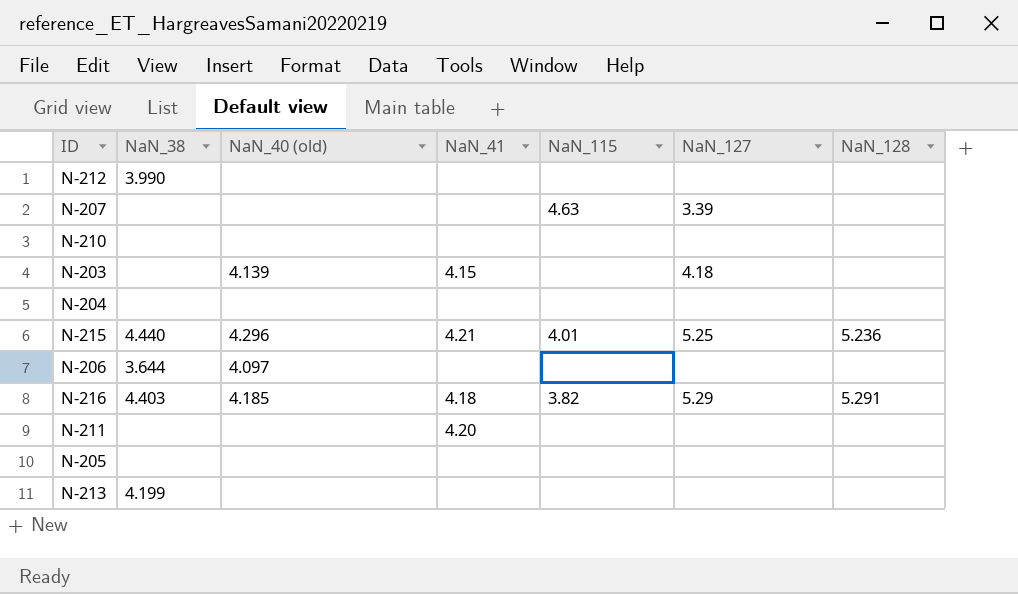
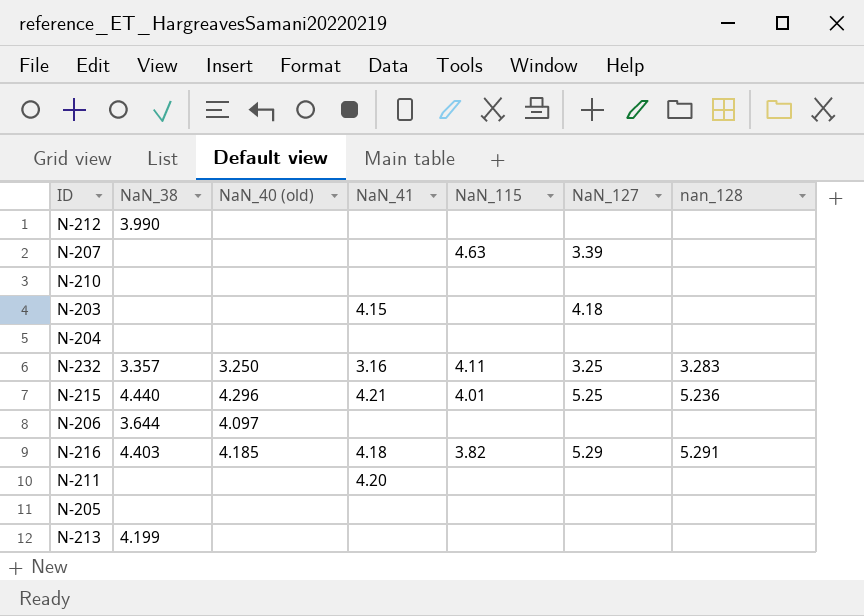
column name: NaN_128 -> nan_128
N-203 | NaN_40 (old): 4.139 -> none
row N-232: none -> 3.357 | 3.250 | 3.16 | 4.11 | 3.25 | 3.283

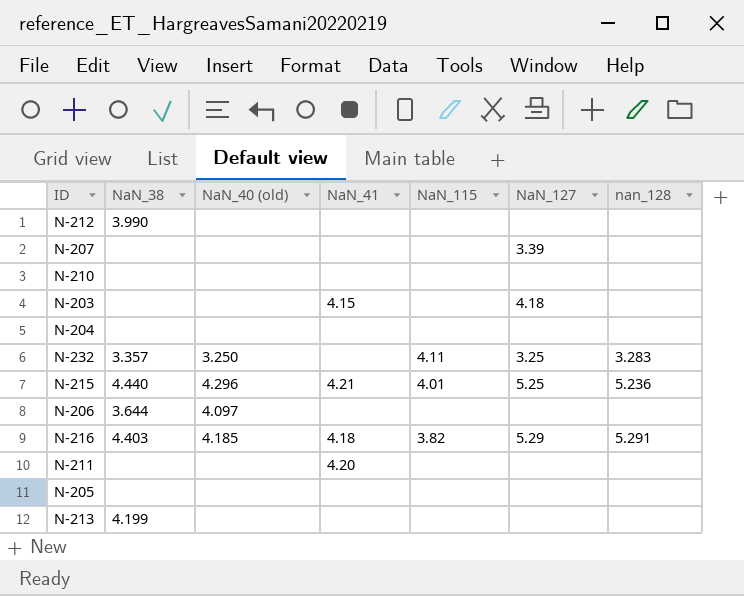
N-207 | NaN_115: 4.63 -> none
N-232 | NaN_41: 3.16 -> none

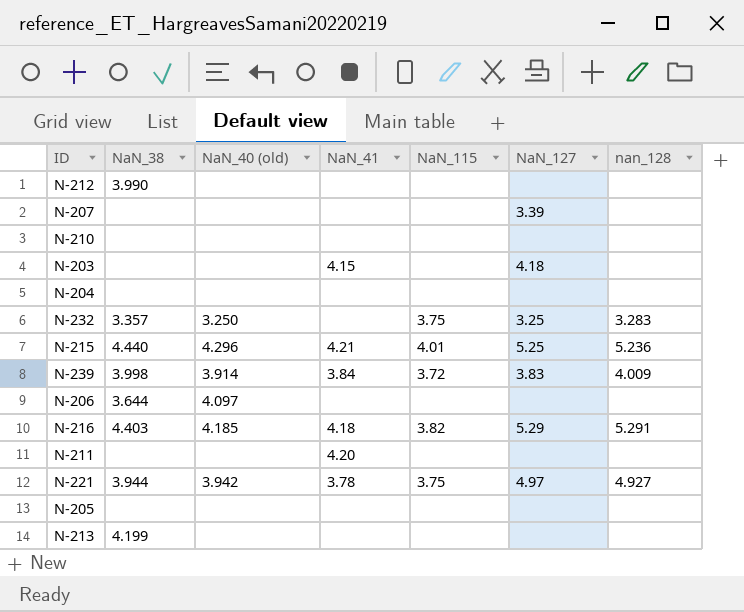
N-232 | NaN_115: 4.11 -> 3.75
row N-239: none -> 3.998 | 3.914 | 3.84 | 3.72 | 3.83 | 4.009
row N-221: none -> 3.944 | 3.942 | 3.78 | 3.75 | 4.97 | 4.927

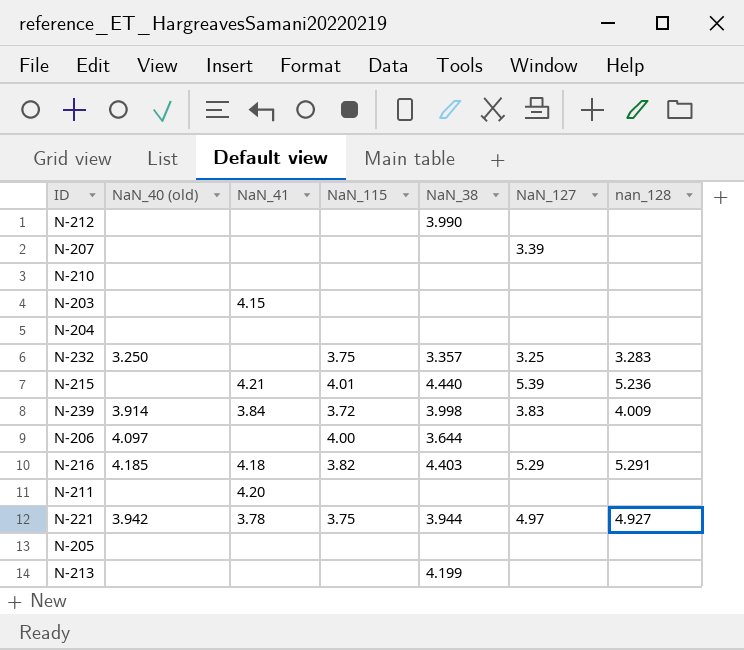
column NaN_38 | position: 2 -> 5
N-203 | NaN_127: 4.18 -> none
N-215 | NaN_40 (old): 4.296 -> none
N-215 | NaN_127: 5.25 -> 5.39
N-206 | NaN_115: none -> 4.00

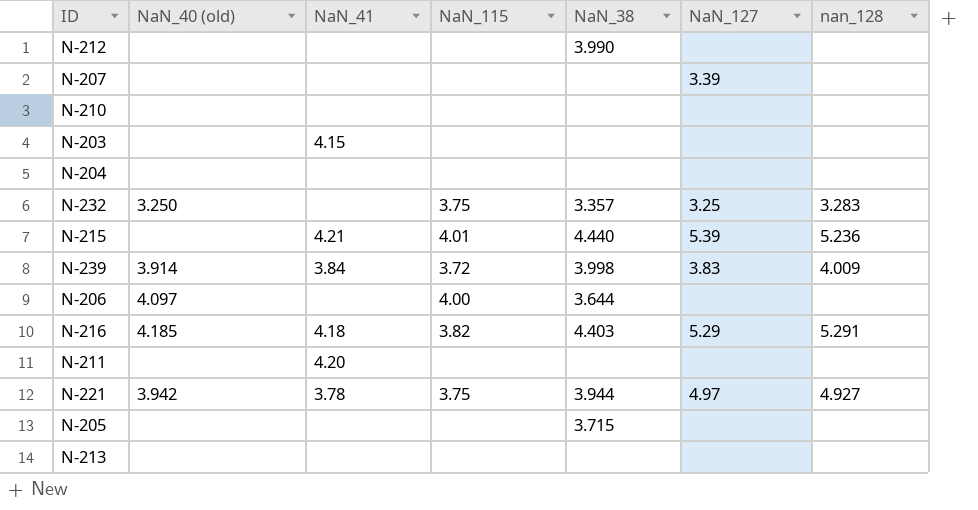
N-205 | NaN_38: none -> 3.715
N-213 | NaN_38: 4.199 -> none

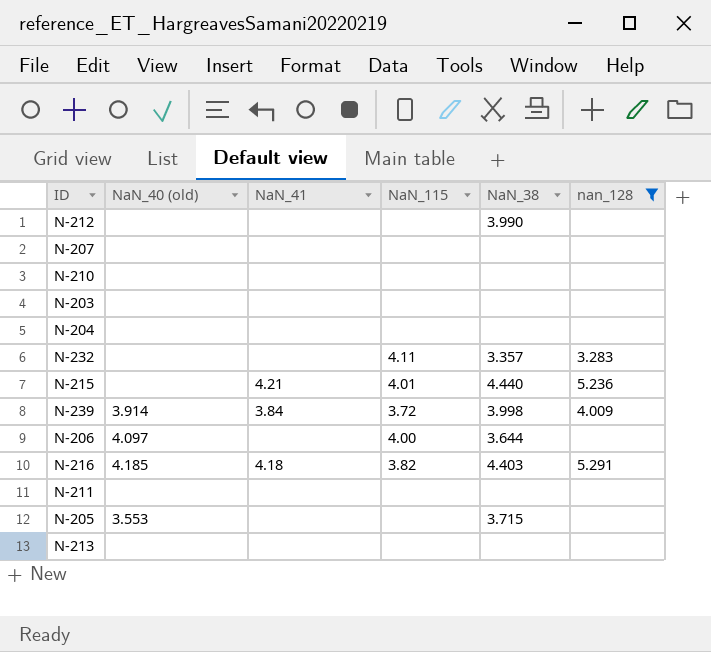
filter: none -> nan_128 != 4.927
column NaN_127 | position: 6 -> none
N-203 | NaN_41: 4.15 -> none
N-232 | NaN_40 (old): 3.250 -> none
N-232 | NaN_115: 3.75 -> 4.11
N-211 | NaN_41: 4.20 -> none
N-205 | NaN_40 (old): none -> 3.553

